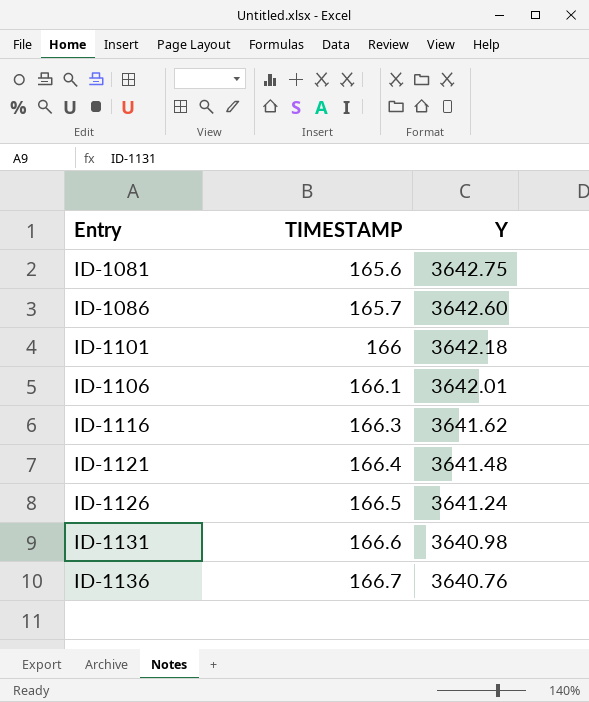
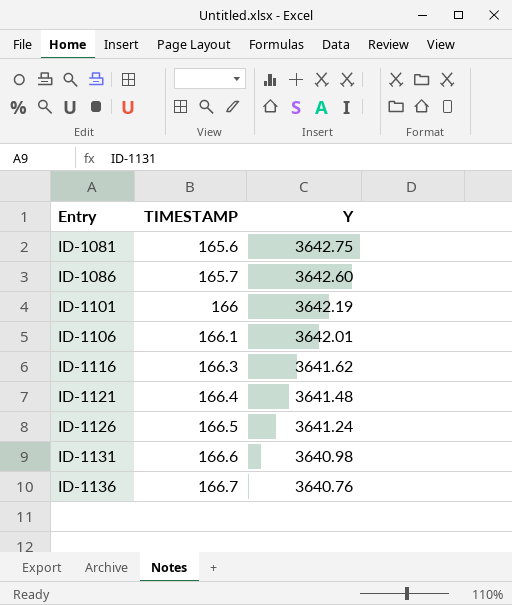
ID-1101 | Y: 3642.18 -> 3642.19

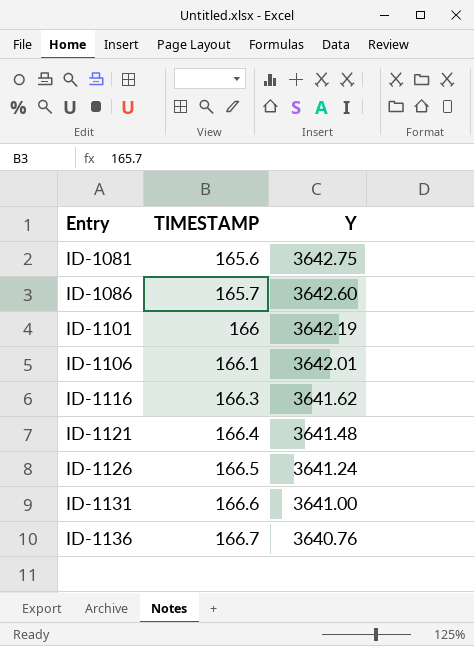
ID-1131 | Y: 3640.98 -> 3641.00

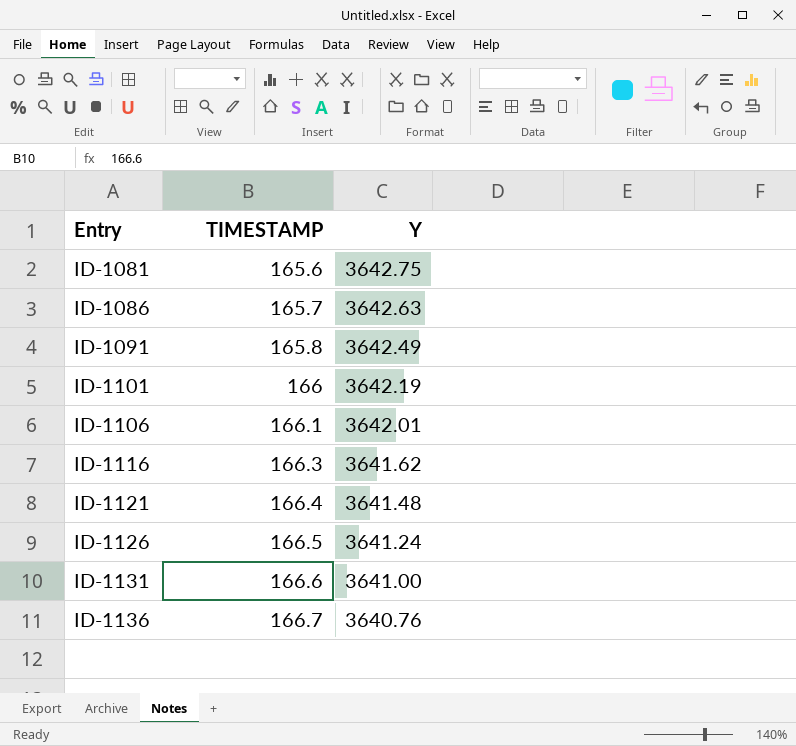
ID-1086 | Y: 3642.60 -> 3642.63
row ID-1091: none -> 165.8 | 3642.49

